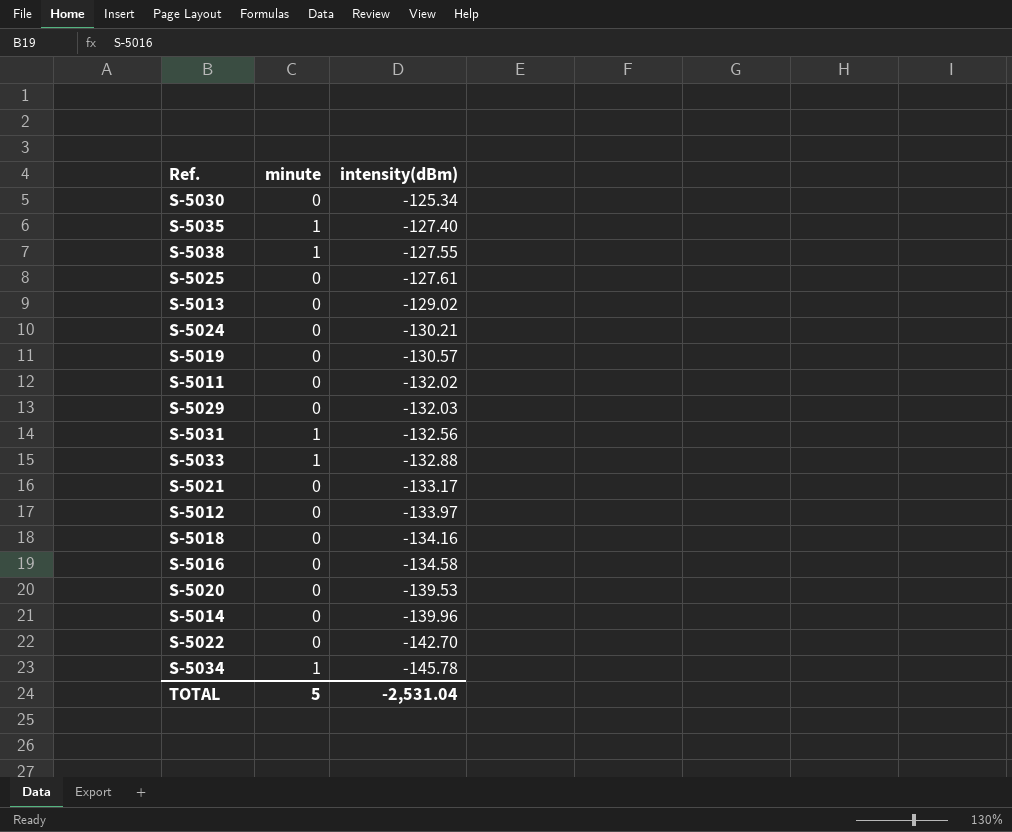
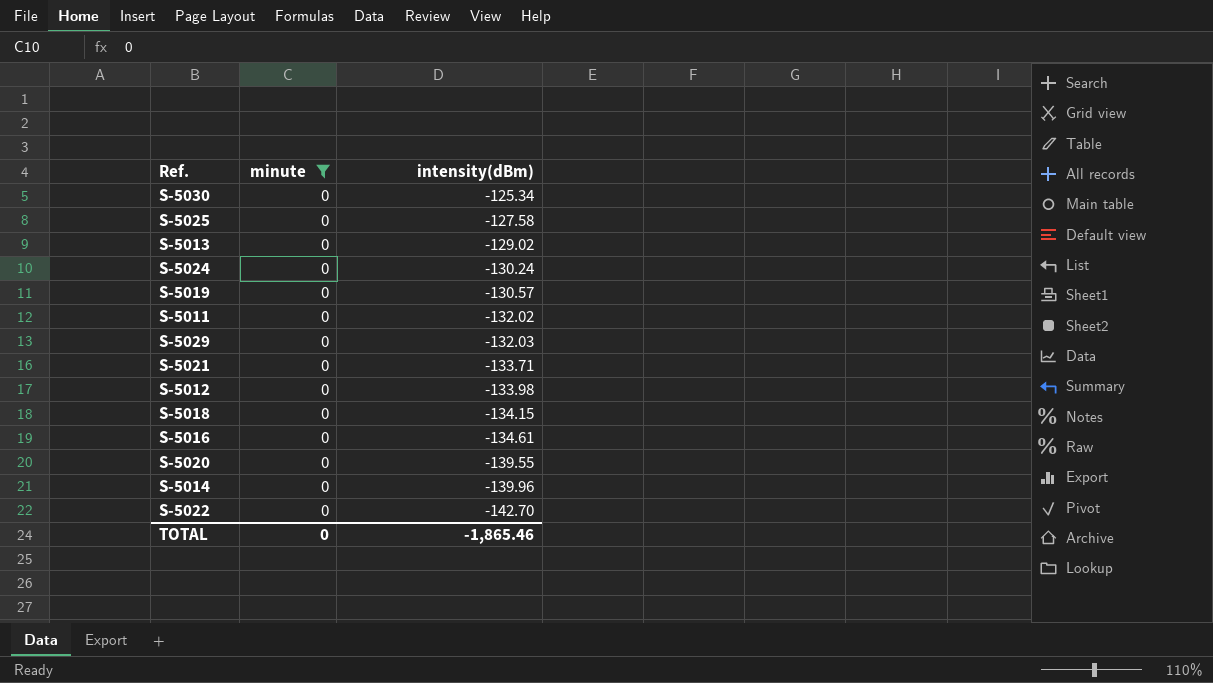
filter: none -> minute = 0
S-5025 | intensity(dBm): -127.61 -> -127.58
S-5024 | intensity(dBm): -130.21 -> -130.24
S-5021 | intensity(dBm): -133.17 -> -133.71
S-5012 | intensity(dBm): -133.97 -> -133.98
S-5018 | intensity(dBm): -134.16 -> -134.15
S-5016 | intensity(dBm): -134.58 -> -134.61
S-5020 | intensity(dBm): -139.53 -> -139.55
TOTAL | minute: 5 -> 0
TOTAL | intensity(dBm): -2,531.04 -> -1,865.46

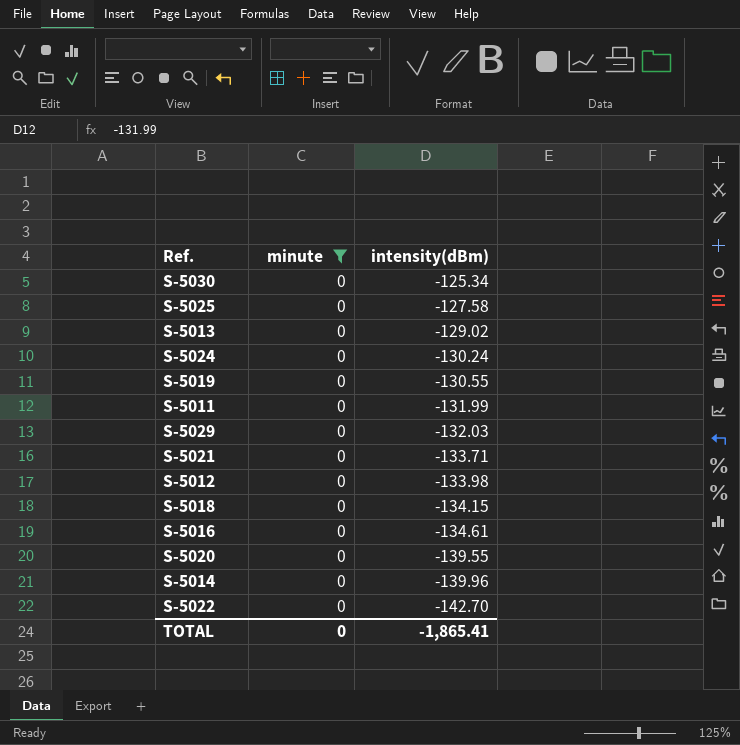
S-5019 | intensity(dBm): -130.57 -> -130.55
S-5011 | intensity(dBm): -132.02 -> -131.99
TOTAL | intensity(dBm): -1,865.46 -> -1,865.41

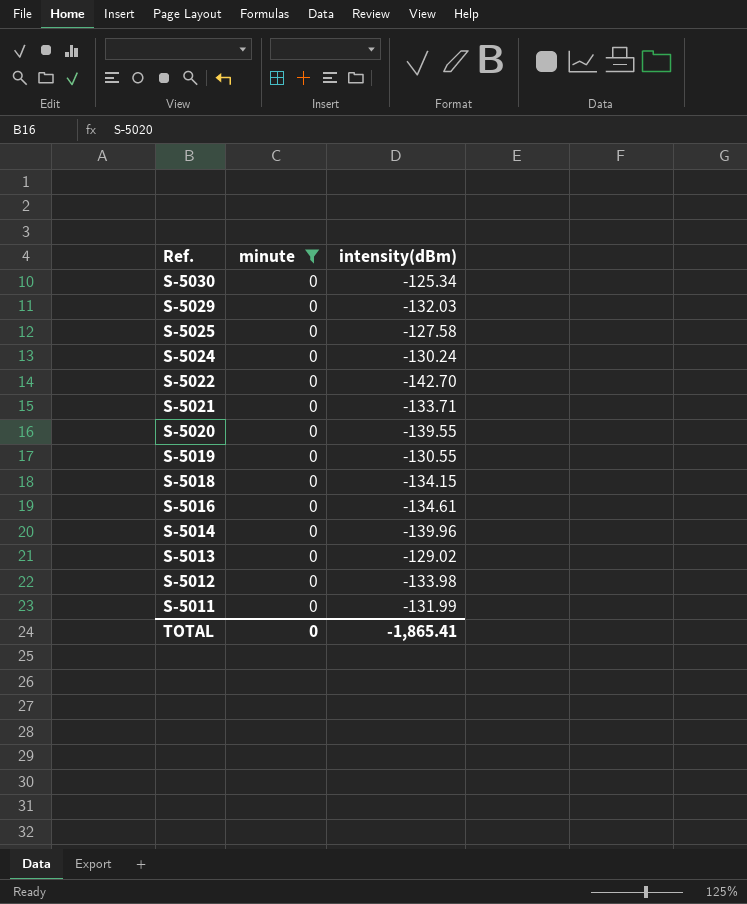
row order: intensity(dBm) descending -> Ref. descending

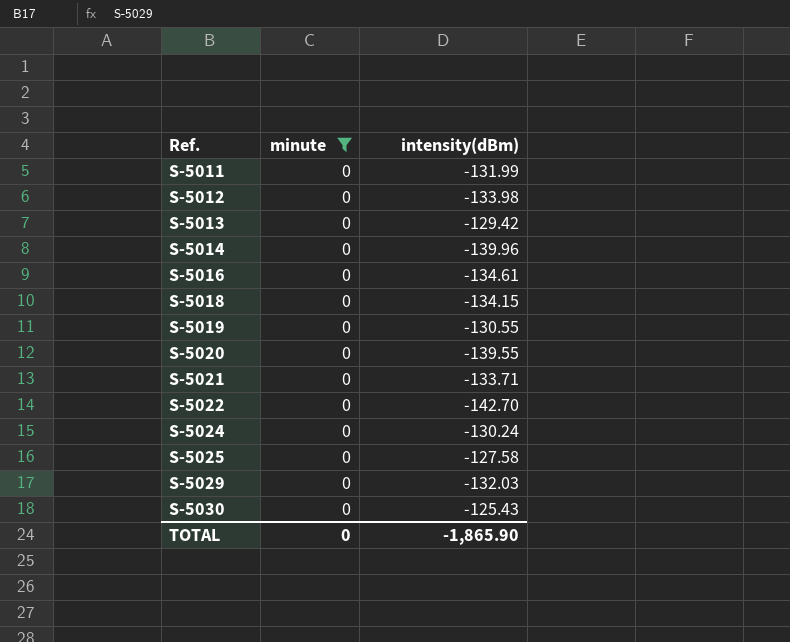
row order: Ref. descending -> Ref. ascending
S-5013 | intensity(dBm): -129.02 -> -129.42
S-5030 | intensity(dBm): -125.34 -> -125.43
TOTAL | intensity(dBm): -1,865.41 -> -1,865.90

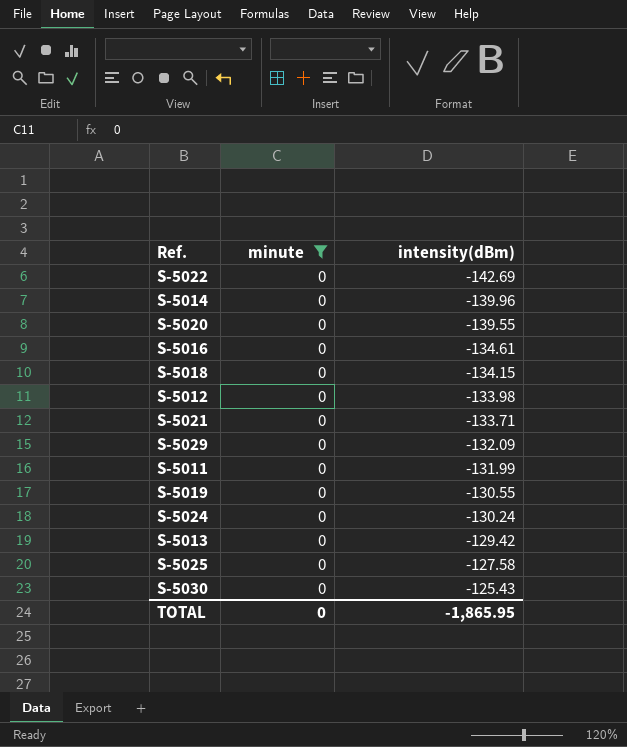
row order: Ref. ascending -> intensity(dBm) ascending
S-5022 | intensity(dBm): -142.70 -> -142.69
S-5029 | intensity(dBm): -132.03 -> -132.09
TOTAL | intensity(dBm): -1,865.90 -> -1,865.95

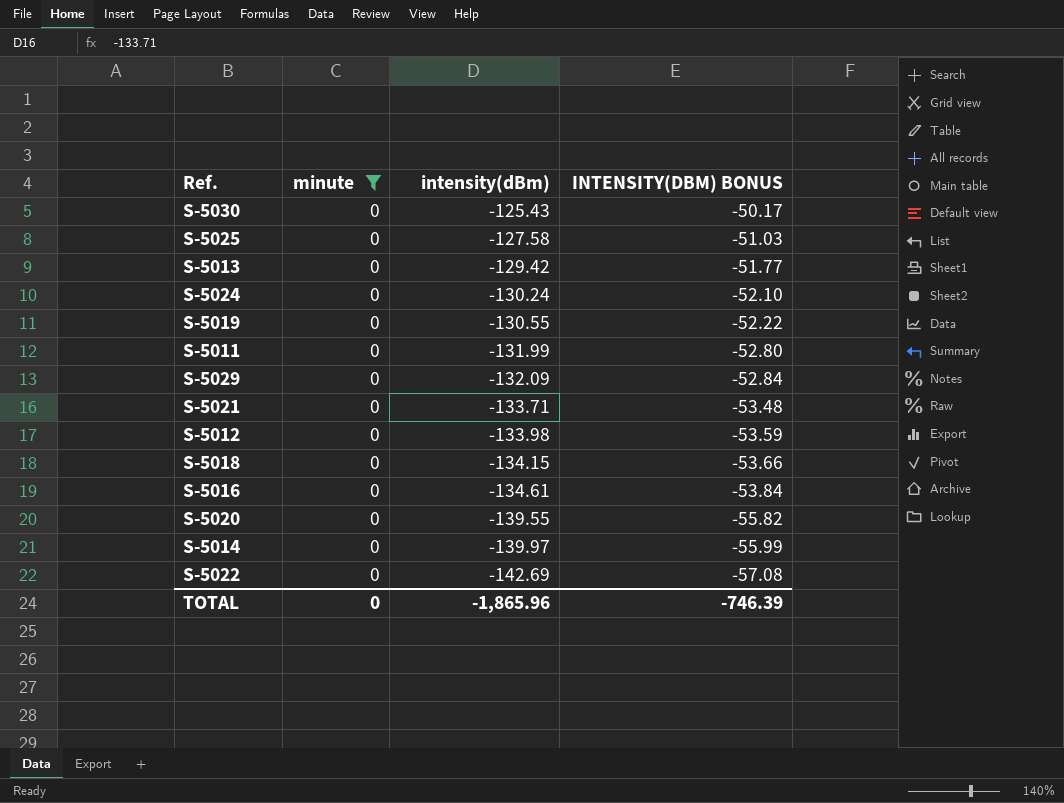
row order: intensity(dBm) ascending -> intensity(dBm) descending
column INTENSITY(DBM) BONUS | formula: none -> [intensity(dBm)] * 0.4
S-5014 | intensity(dBm): -139.96 -> -139.97
TOTAL | intensity(dBm): -1,865.95 -> -1,865.96

